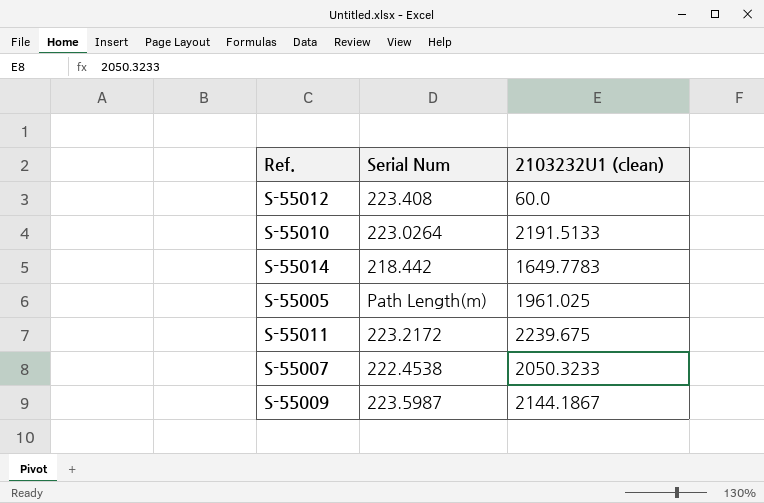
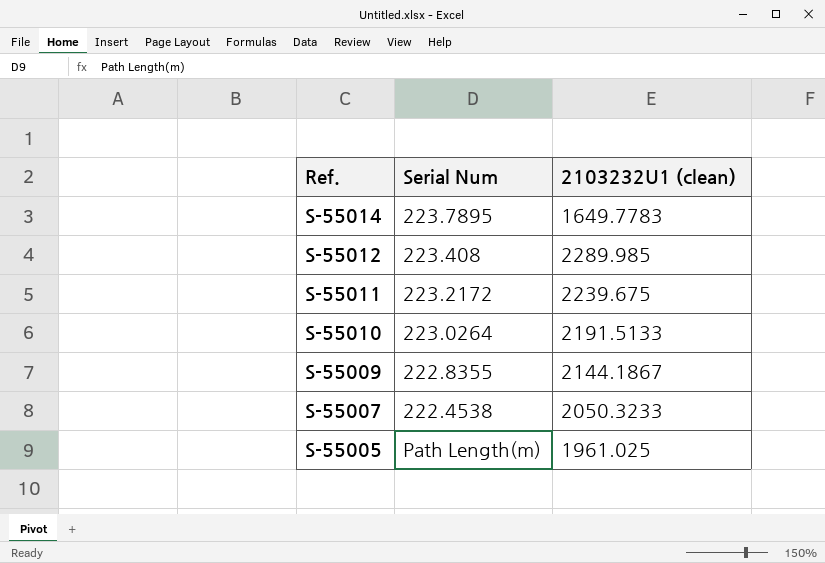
row order: none -> Ref. descending
S-55014 | Serial Num: 218.442 -> 223.7895
S-55012 | 2103232U1 (clean): 60.0 -> 2289.985
S-55009 | Serial Num: 223.5987 -> 222.8355

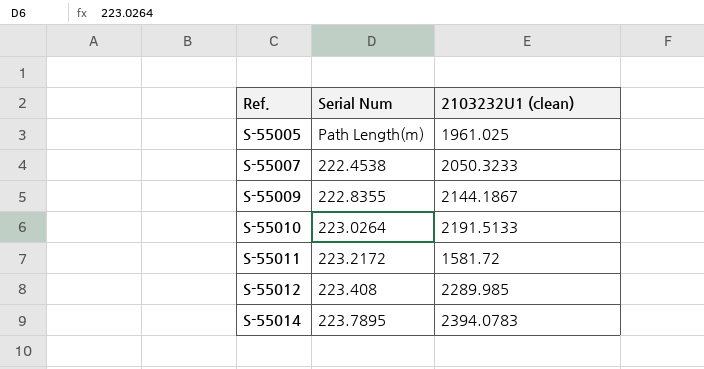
row order: Ref. descending -> Ref. ascending
S-55011 | 2103232U1 (clean): 2239.675 -> 1581.72
S-55014 | 2103232U1 (clean): 1649.7783 -> 2394.0783

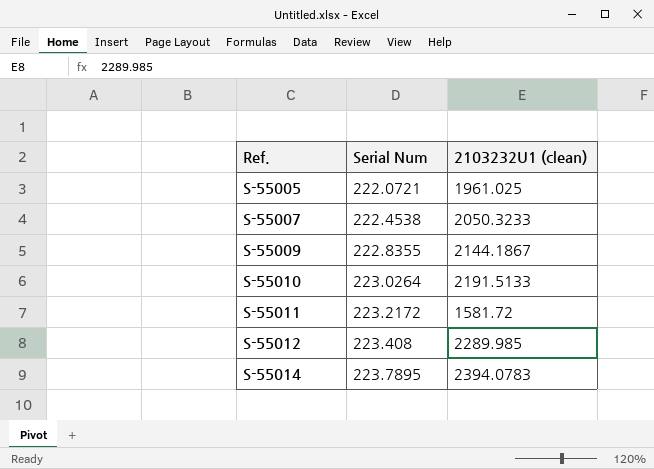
S-55005 | Serial Num: Path Length(m) -> 222.0721

